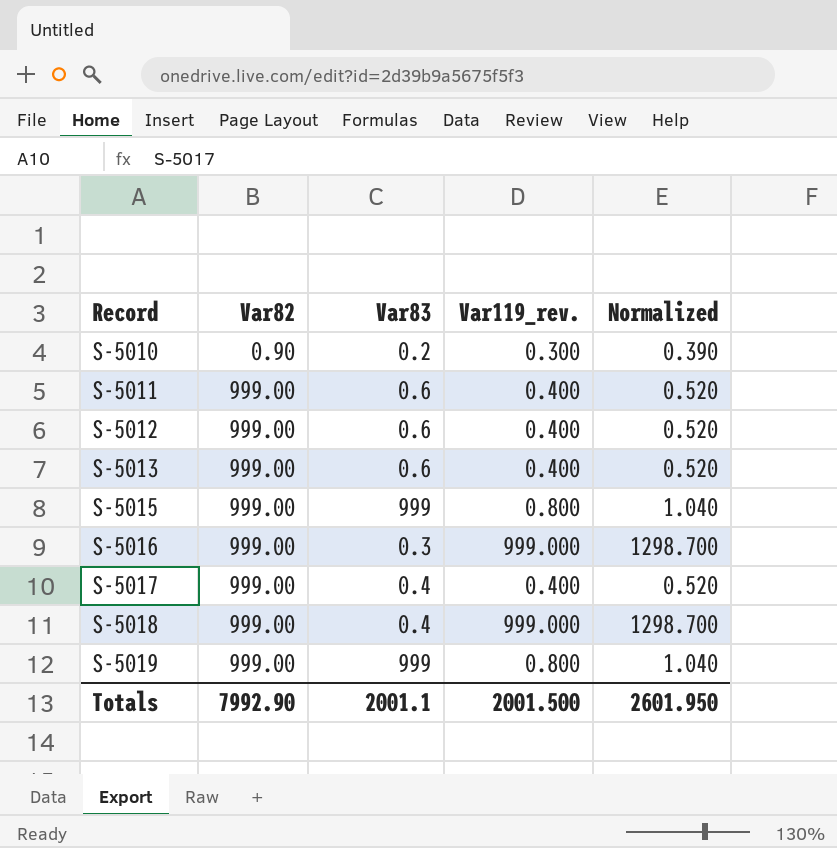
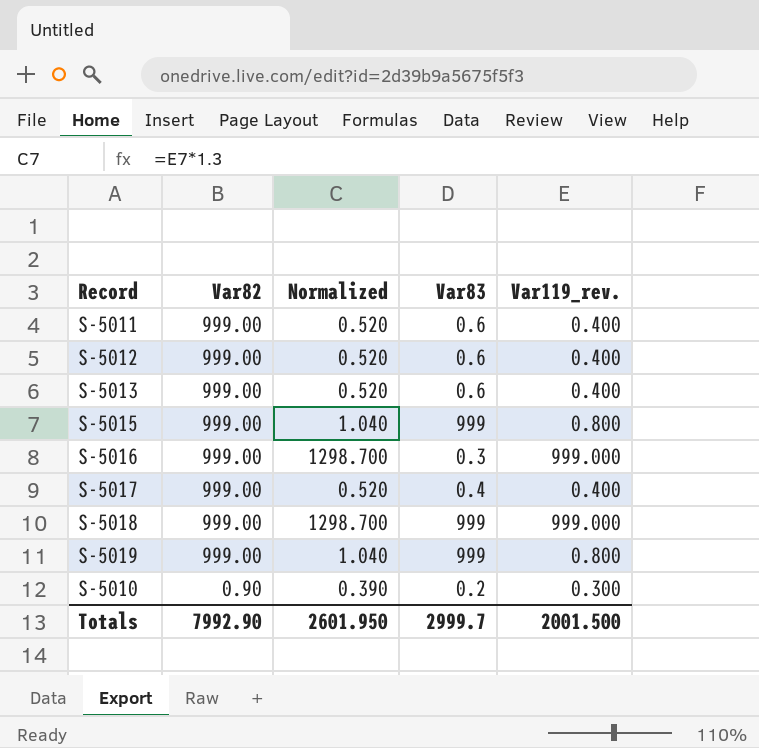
row order: Record ascending -> Var82 descending
column Normalized | position: 5 -> 3
S-5018 | Var83: 0.4 -> 999
Totals | Var83: 2001.1 -> 2999.7

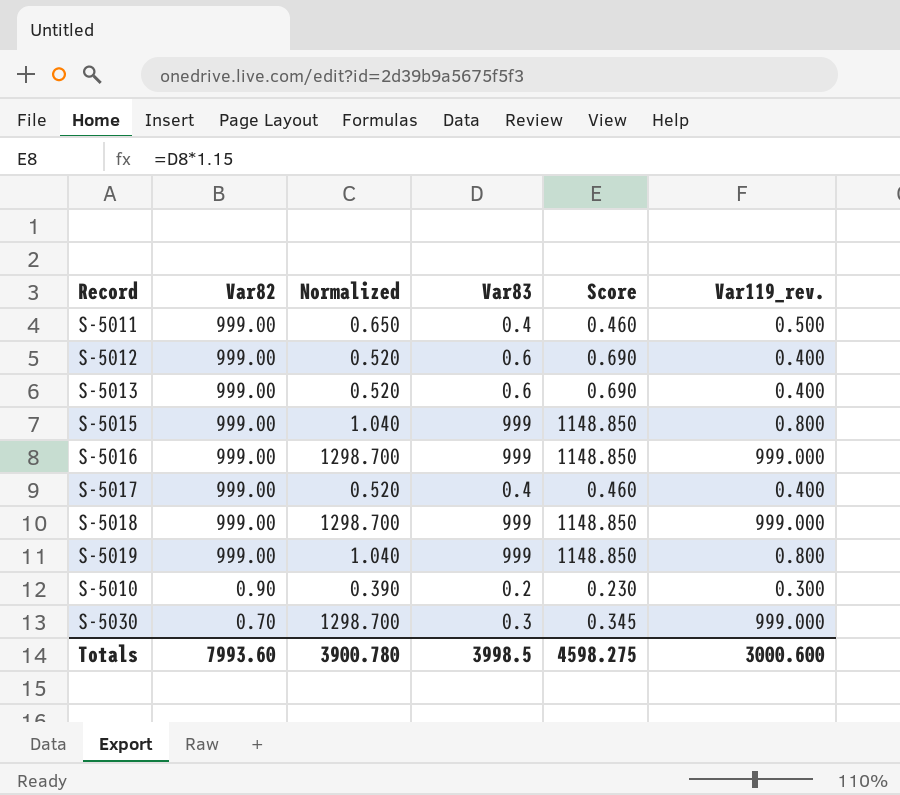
column Score | formula: none -> [Var83] * 1.15
S-5011 | Normalized: 0.520 -> 0.650
S-5011 | Var83: 0.6 -> 0.4
S-5011 | Var119_rev.: 0.400 -> 0.500
S-5016 | Var83: 0.3 -> 999
row S-5030: none -> 0.70 | 1298.700 | 0.3 | 0.345 | 999.000
Totals | Var82: 7992.90 -> 7993.60
Totals | Normalized: 2601.950 -> 3900.780
Totals | Var83: 2999.7 -> 3998.5
Totals | Var119_rev.: 2001.500 -> 3000.600

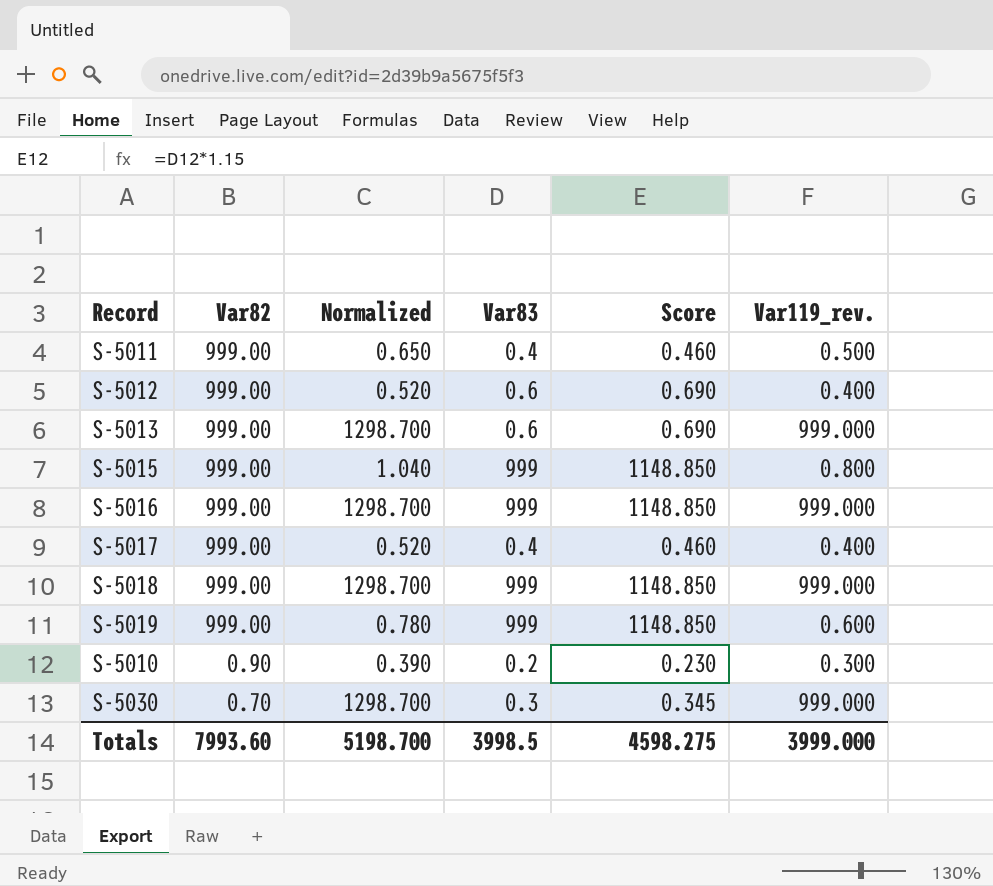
S-5013 | Normalized: 0.520 -> 1298.700
S-5013 | Var119_rev.: 0.400 -> 999.000
S-5019 | Normalized: 1.040 -> 0.780
S-5019 | Var119_rev.: 0.800 -> 0.600
Totals | Normalized: 3900.780 -> 5198.700
Totals | Var119_rev.: 3000.600 -> 3999.000

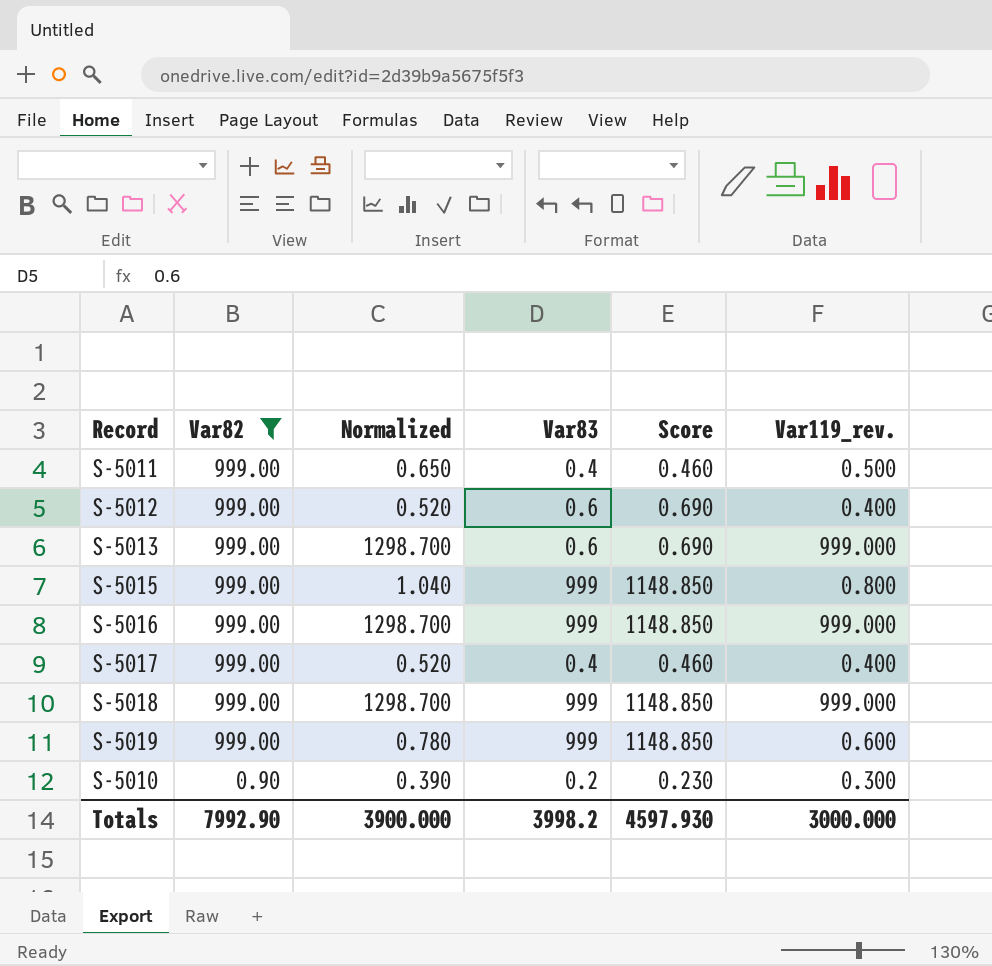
filter: none -> Var82 != 0.70
Totals | Var82: 7993.60 -> 7992.90
Totals | Normalized: 5198.700 -> 3900.000
Totals | Var83: 3998.5 -> 3998.2
Totals | Score: 4598.275 -> 4597.930
Totals | Var119_rev.: 3999.000 -> 3000.000

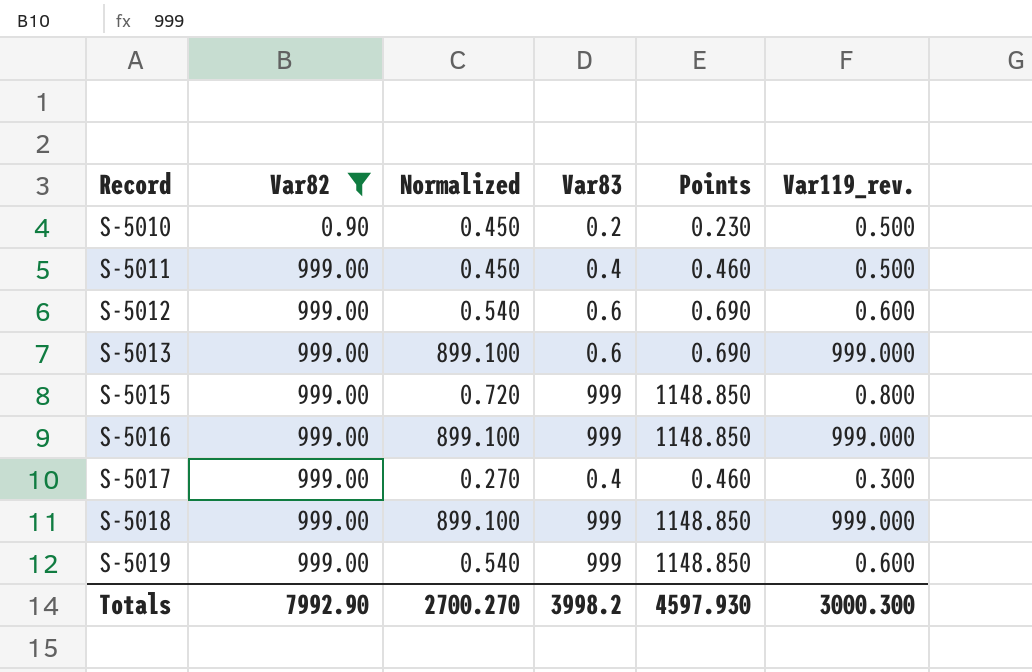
row order: Var82 descending -> Record ascending
column Normalized | formula: [Var119_rev.] * 1.3 -> [Var119_rev.] * 0.9
column name: Score -> Points
S-5010 | Var119_rev.: 0.300 -> 0.500
S-5012 | Var119_rev.: 0.400 -> 0.600
S-5017 | Var119_rev.: 0.400 -> 0.300
Totals | Normalized: 3900.000 -> 2700.270
Totals | Var119_rev.: 3000.000 -> 3000.300

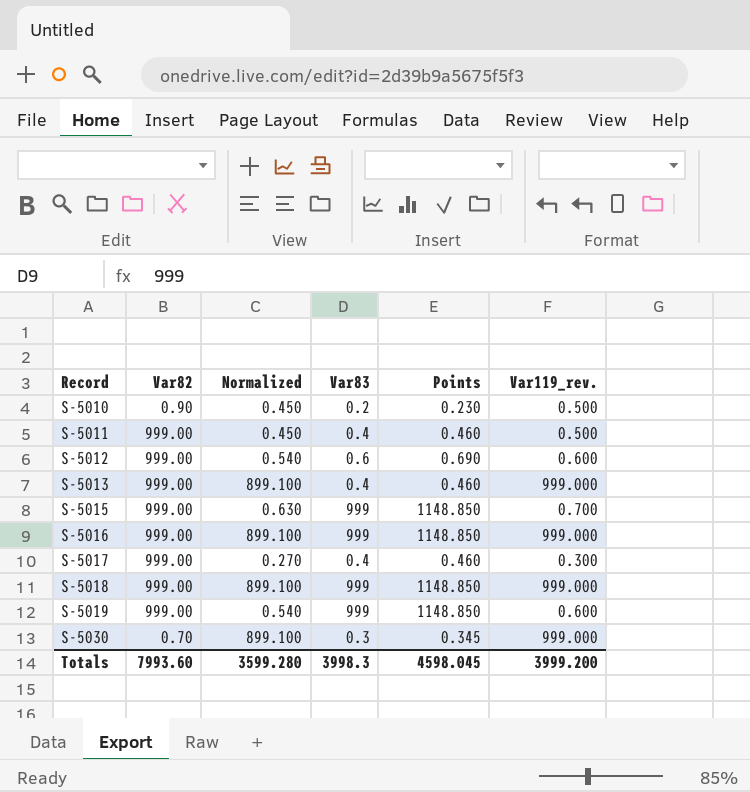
filter: Var82 != 0.70 -> none
S-5013 | Var83: 0.6 -> 0.4
S-5013 | Points: 0.690 -> 0.460
S-5015 | Normalized: 0.720 -> 0.630
S-5015 | Var119_rev.: 0.800 -> 0.700
Totals | Var82: 7992.90 -> 7993.60
Totals | Normalized: 2700.270 -> 3599.280
Totals | Var83: 3998.2 -> 3998.3
Totals | Points: 4597.930 -> 4598.045
Totals | Var119_rev.: 3000.300 -> 3999.200

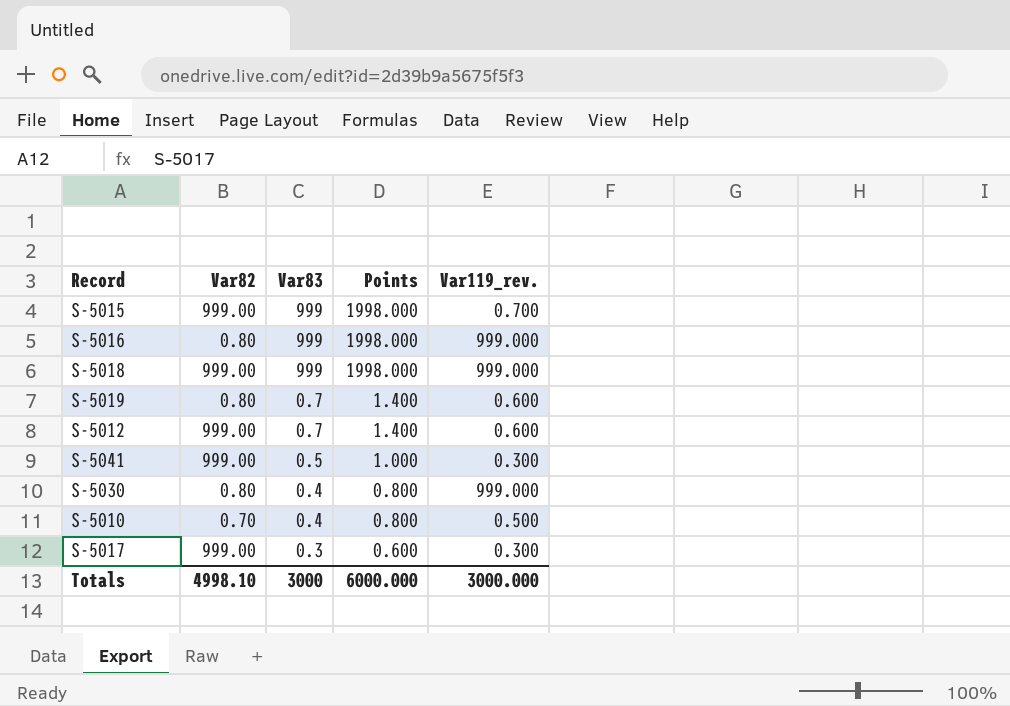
row order: Record ascending -> Var83 descending
column Normalized | formula: [Var119_rev.] * 0.9 -> none
column Points | formula: [Var83] * 1.15 -> [Var83] * 2
row S-5011: 999.00 | 0.450 | 0.4 | 0.460 | 0.500 -> none
row S-5013: 999.00 | 899.100 | 0.4 | 0.460 | 999.000 -> none
S-5016 | Var82: 999.00 -> 0.80
S-5019 | Var82: 999.00 -> 0.80
S-5019 | Var83: 999 -> 0.7
S-5012 | Var83: 0.6 -> 0.7
row S-5041: none -> 999.00 | 0.5 | 1.000 | 0.300
S-5030 | Var82: 0.70 -> 0.80
S-5030 | Var83: 0.3 -> 0.4
S-5010 | Var82: 0.90 -> 0.70
S-5010 | Var83: 0.2 -> 0.4
S-5017 | Var83: 0.4 -> 0.3
Totals | Var82: 7993.60 -> 4998.10
Totals | Var83: 3998.3 -> 3000
Totals | Points: 4598.045 -> 6000.000
Totals | Var119_rev.: 3999.200 -> 3000.000

